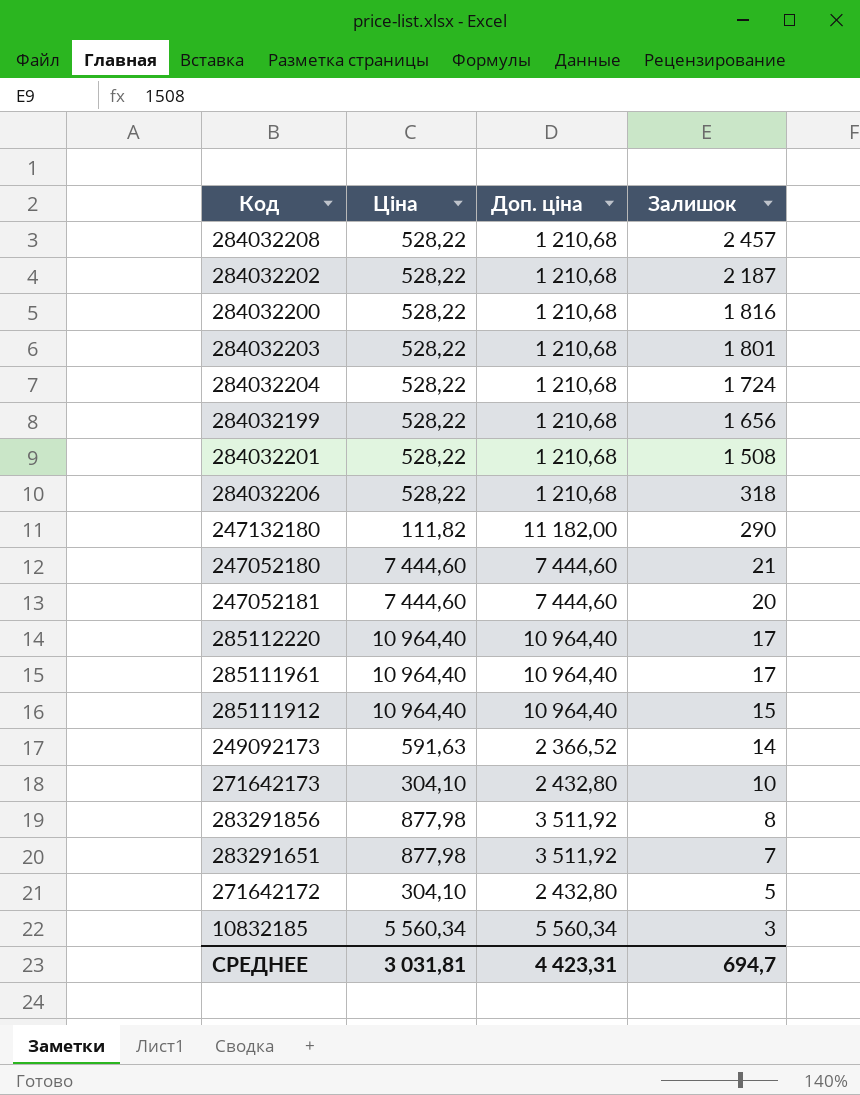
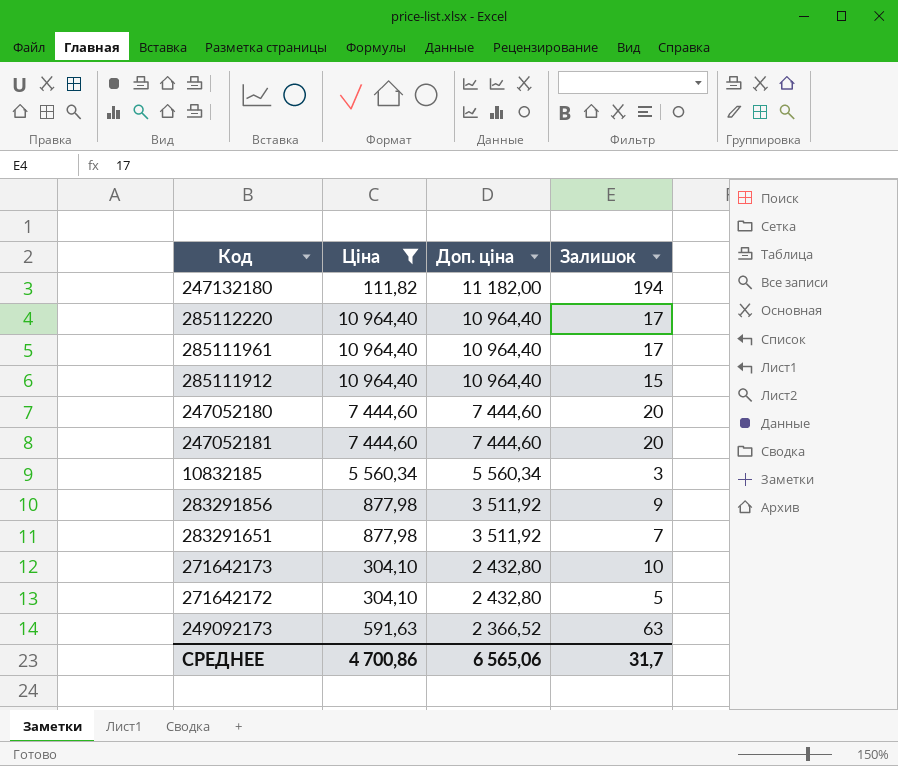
filter: none -> Ціна != 528,22
row order: Залишок descending -> Доп. ціна descending
247132180 | Залишок: 290 -> 194
247052180 | Залишок: 21 -> 20
283291856 | Залишок: 8 -> 9
249092173 | Залишок: 14 -> 63
СРЕДНЕЕ | Ціна: 3 031,81 -> 4 700,86
СРЕДНЕЕ | Доп. ціна: 4 423,31 -> 6 565,06
СРЕДНЕЕ | Залишок: 694,7 -> 31,7

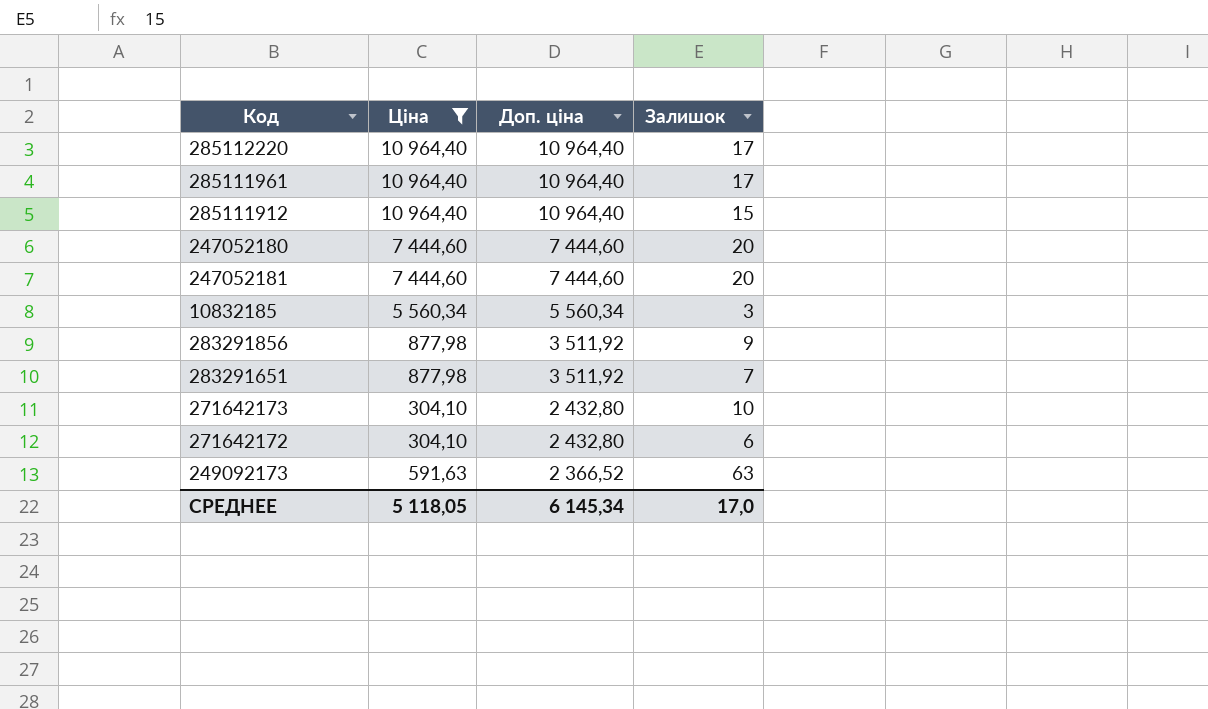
row 247132180: 111,82 | 11 182,00 | 194 -> none
271642172 | Залишок: 5 -> 6
СРЕДНЕЕ | Ціна: 4 700,86 -> 5 118,05
СРЕДНЕЕ | Доп. ціна: 6 565,06 -> 6 145,34
СРЕДНЕЕ | Залишок: 31,7 -> 17,0

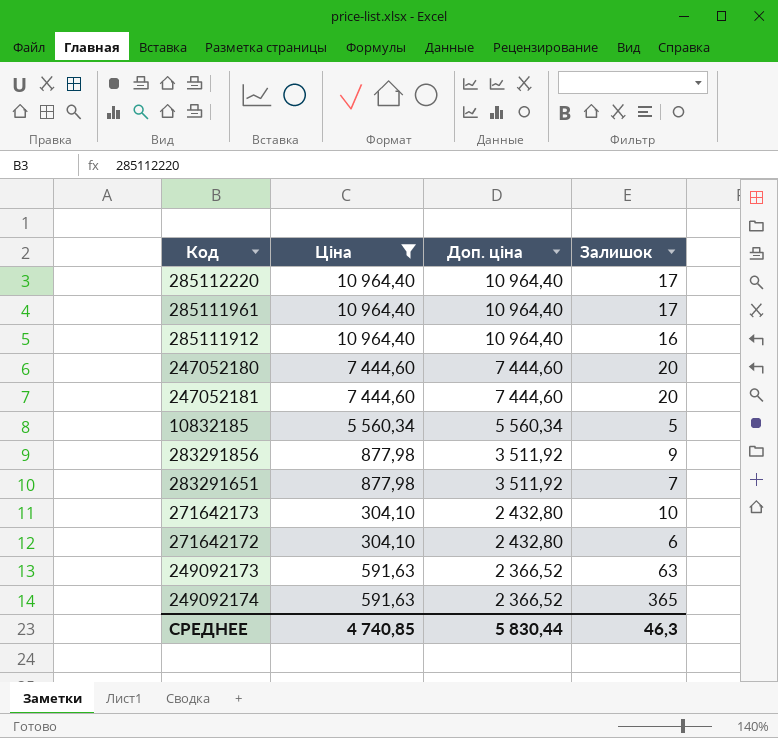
285111912 | Залишок: 15 -> 16
10832185 | Залишок: 3 -> 5
row 249092174: none -> 591,63 | 2 366,52 | 365
СРЕДНЕЕ | Ціна: 5 118,05 -> 4 740,85
СРЕДНЕЕ | Доп. ціна: 6 145,34 -> 5 830,44
СРЕДНЕЕ | Залишок: 17,0 -> 46,3

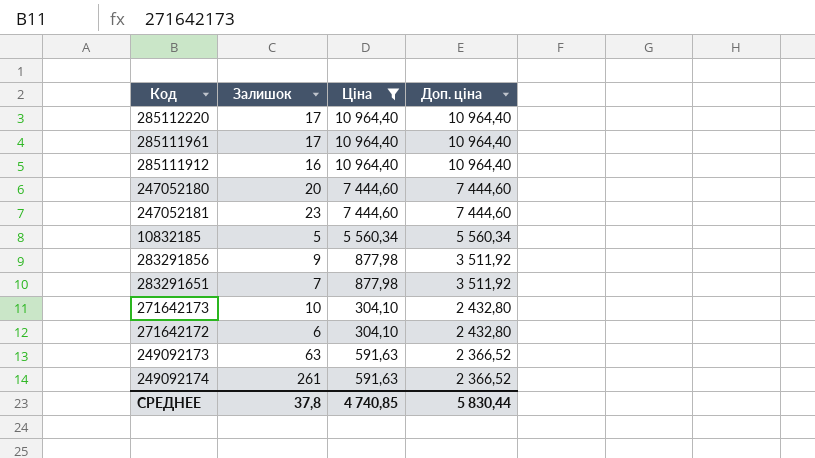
column Залишок | position: 4 -> 2
247052181 | Залишок: 20 -> 23
249092174 | Залишок: 365 -> 261
СРЕДНЕЕ | Залишок: 46,3 -> 37,8

